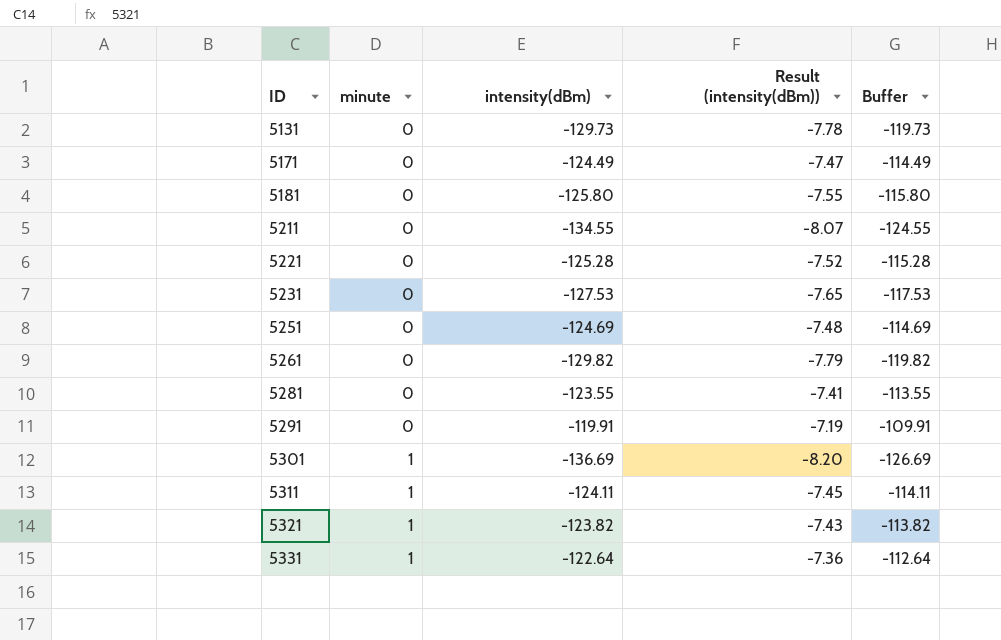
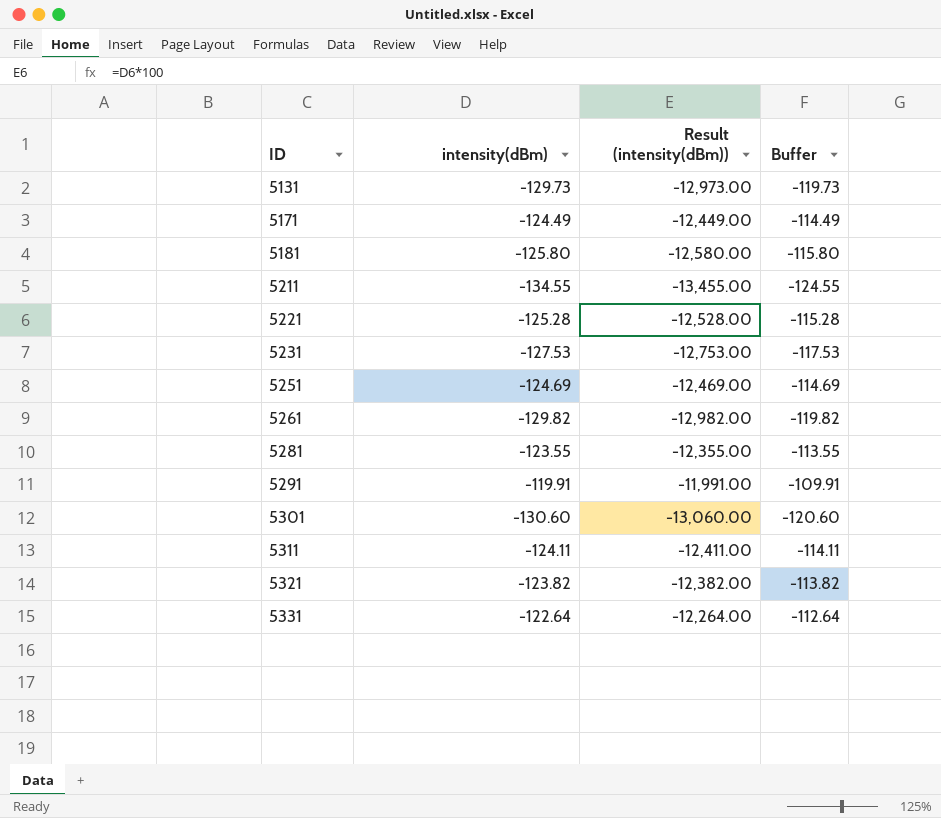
column minute | position: 2 -> none
column Result (intensity(dBm)) | formula: [intensity(dBm)] * 0.06 -> [intensity(dBm)] * 100
5301 | intensity(dBm): -136.69 -> -130.60
5301 | Buffer: -126.69 -> -120.60

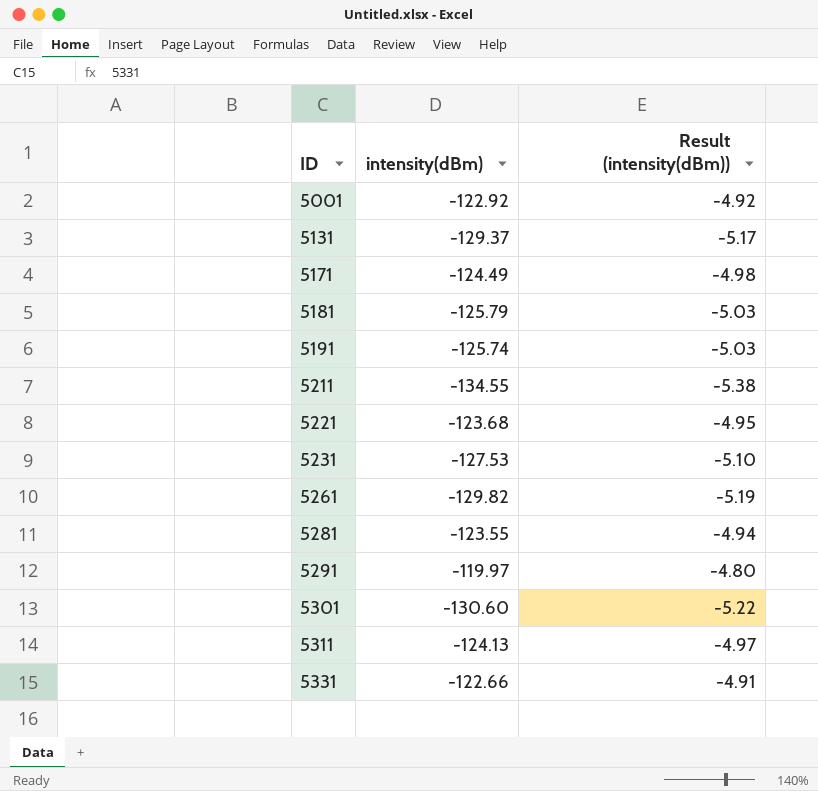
column Buffer | formula: [intensity(dBm)] + 10 -> none
column Result (intensity(dBm)) | formula: [intensity(dBm)] * 100 -> [intensity(dBm)] * 0.04
row 5251: -124.69 | -12,469.00 | -114.69 -> none
row 5321: -123.82 | -12,382.00 | -113.82 -> none
row 5001: none -> -122.92 | -4.92
5131 | intensity(dBm): -129.73 -> -129.37
5181 | intensity(dBm): -125.80 -> -125.79
row 5191: none -> -125.74 | -5.03
5221 | intensity(dBm): -125.28 -> -123.68
5291 | intensity(dBm): -119.91 -> -119.97
5311 | intensity(dBm): -124.11 -> -124.13
5331 | intensity(dBm): -122.64 -> -122.66

